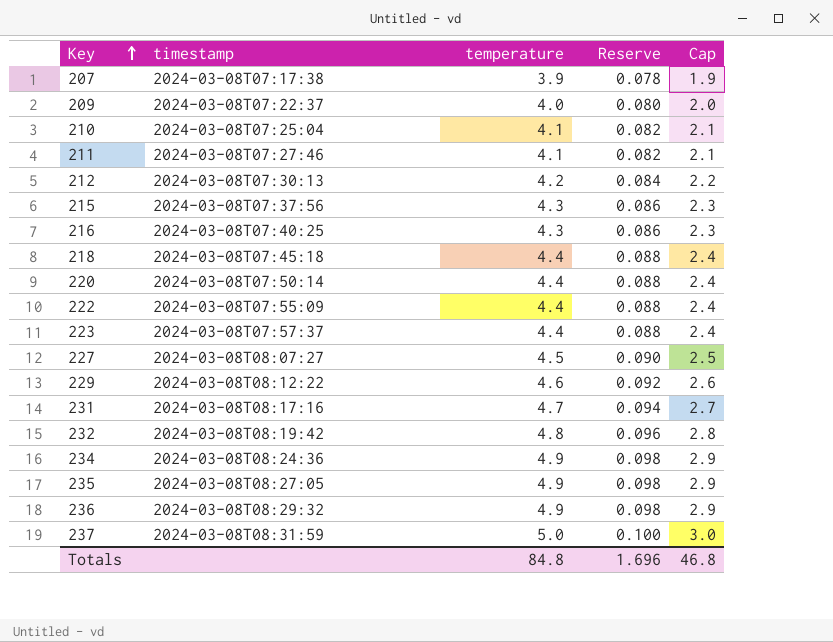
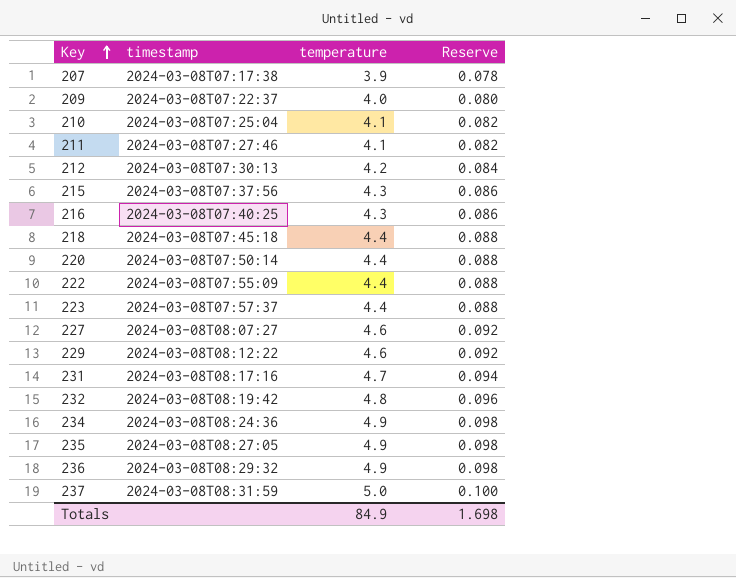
column Cap | formula: [temperature] - 2 -> none
227 | temperature: 4.5 -> 4.6
227 | Reserve: 0.090 -> 0.092
Totals | temperature: 84.8 -> 84.9
Totals | Reserve: 1.696 -> 1.698

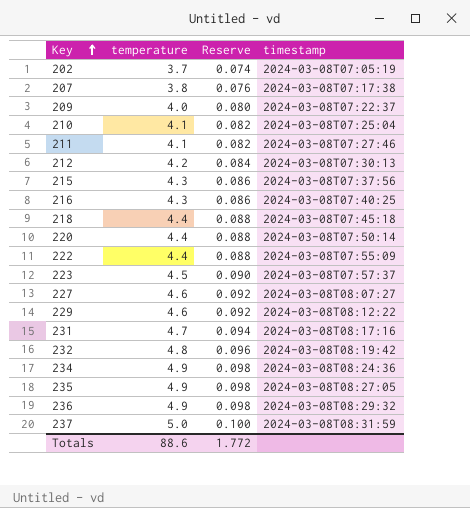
column timestamp | position: 2 -> 4
row 202: none -> 3.7 | 0.074 | 2024-03-08T07:05:19
207 | temperature: 3.9 -> 3.8
207 | Reserve: 0.078 -> 0.076
223 | temperature: 4.4 -> 4.5
223 | Reserve: 0.088 -> 0.090
Totals | temperature: 84.9 -> 88.6
Totals | Reserve: 1.698 -> 1.772

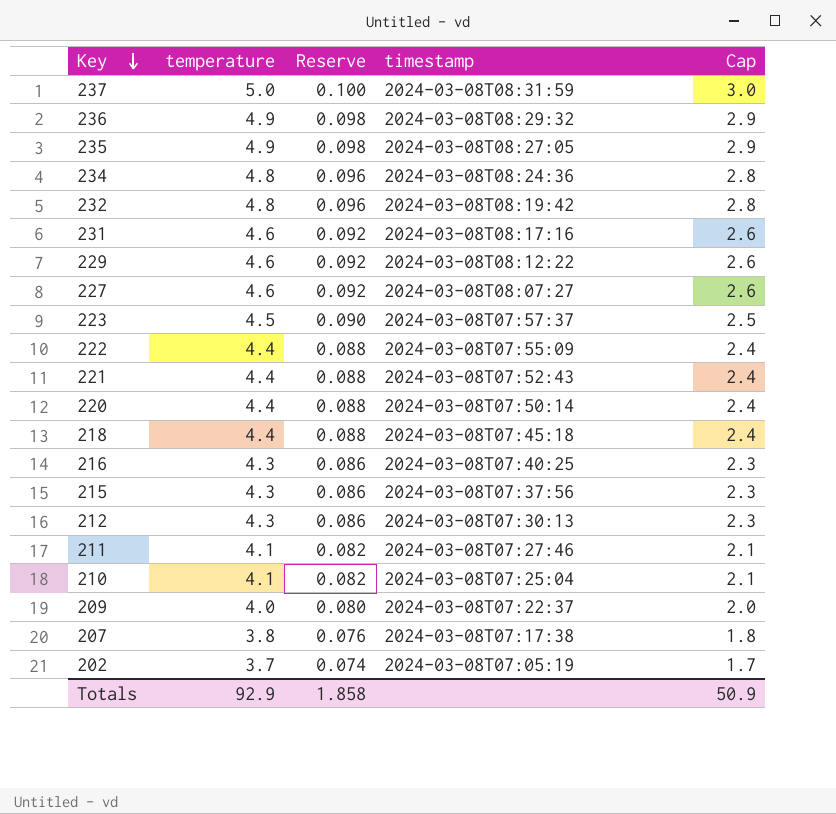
row order: Key ascending -> Key descending
column Cap | formula: none -> [temperature] - 2
234 | temperature: 4.9 -> 4.8
234 | Reserve: 0.098 -> 0.096
231 | temperature: 4.7 -> 4.6
231 | Reserve: 0.094 -> 0.092
row 221: none -> 4.4 | 0.088 | 2024-03-08T07:52:43 | 2.4
212 | temperature: 4.2 -> 4.3
212 | Reserve: 0.084 -> 0.086
Totals | temperature: 88.6 -> 92.9
Totals | Reserve: 1.772 -> 1.858

